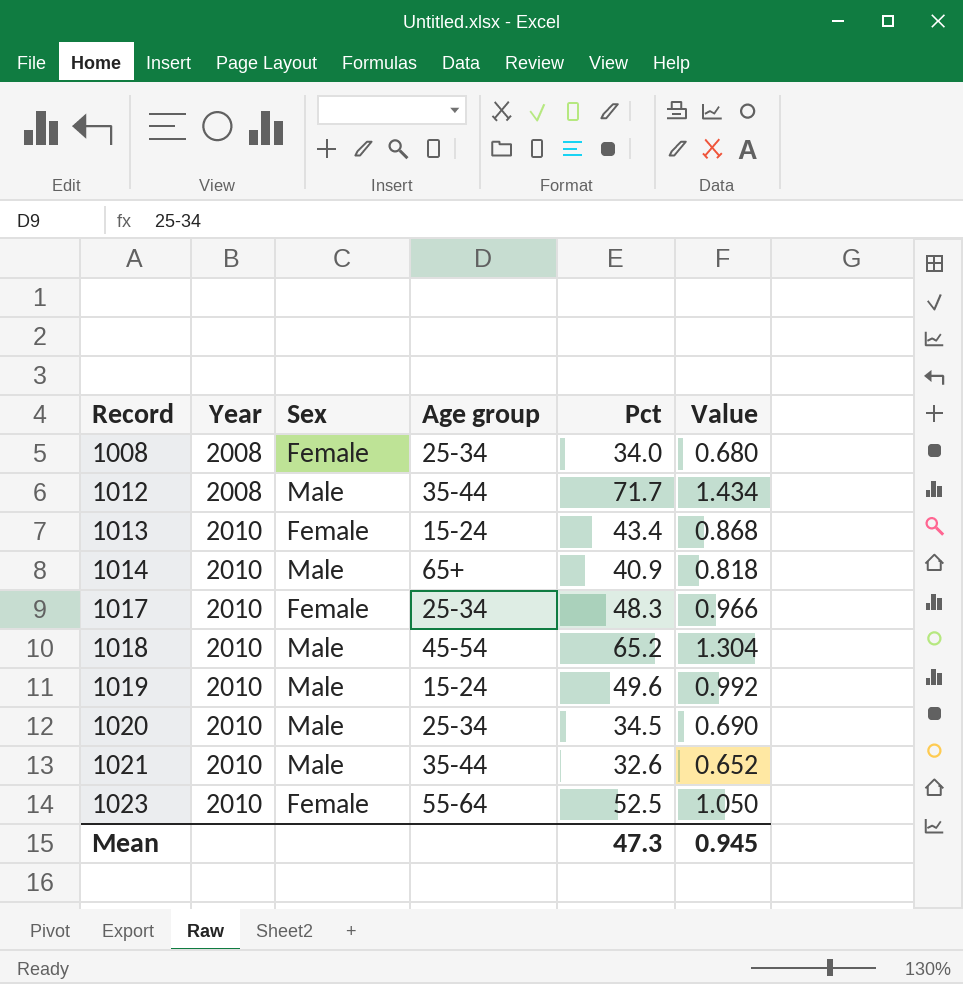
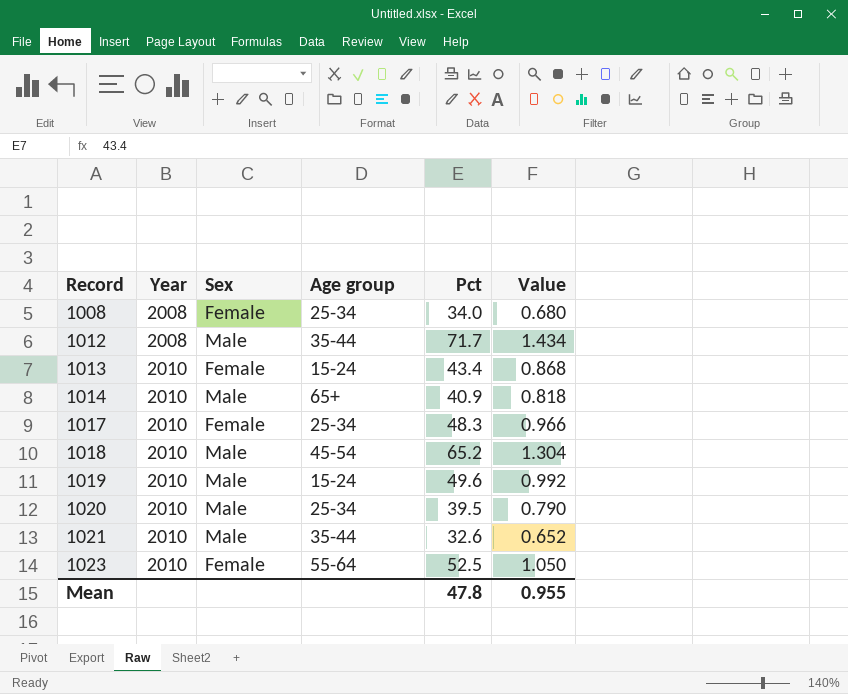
1020 | Pct: 34.5 -> 39.5
1020 | Value: 0.690 -> 0.790
Mean | Pct: 47.3 -> 47.8
Mean | Value: 0.945 -> 0.955

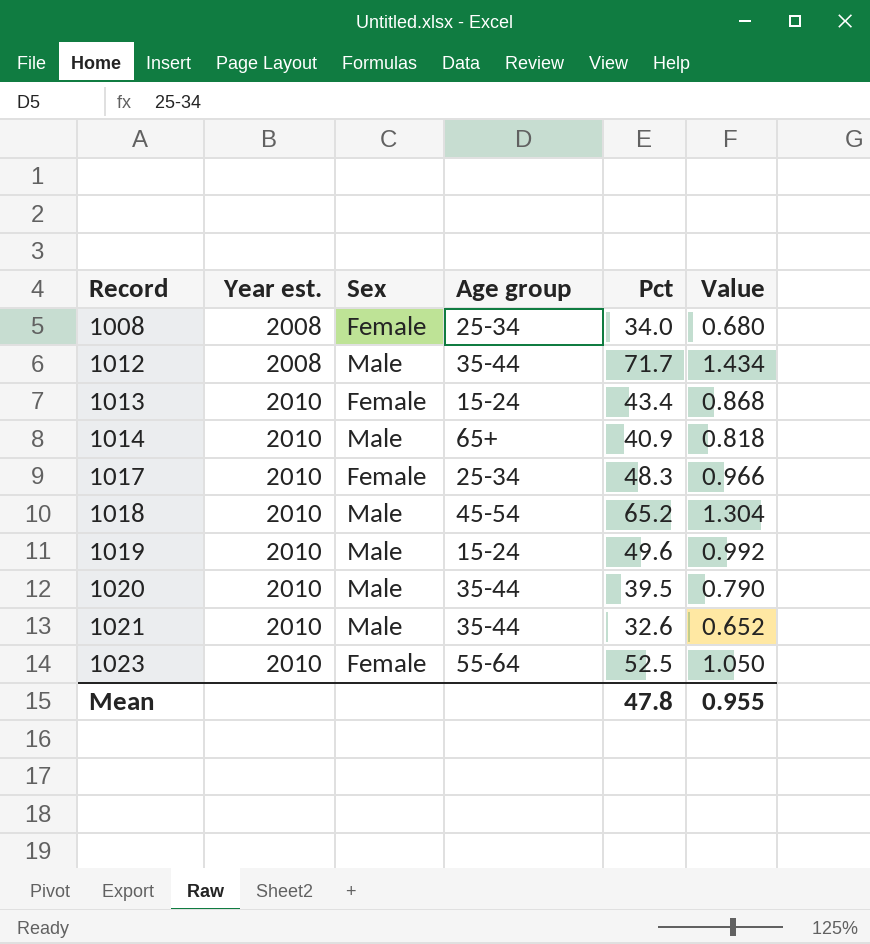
column name: Year -> Year est.
1020 | Age group: 25-34 -> 35-44

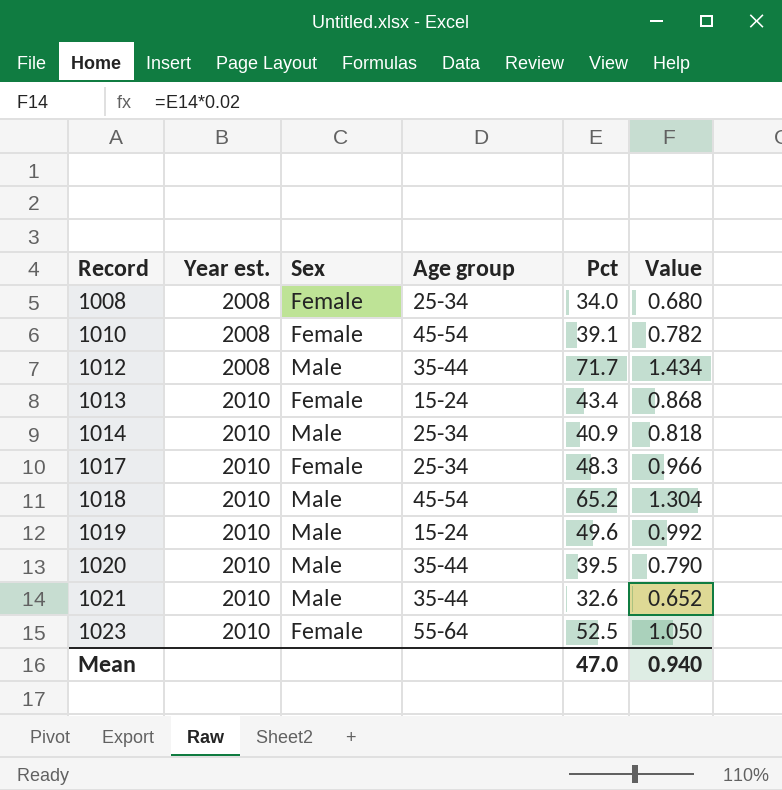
row 1010: none -> 2008 | Female | 45-54 | 39.1 | 0.782
1014 | Age group: 65+ -> 25-34
Mean | Pct: 47.8 -> 47.0
Mean | Value: 0.955 -> 0.940

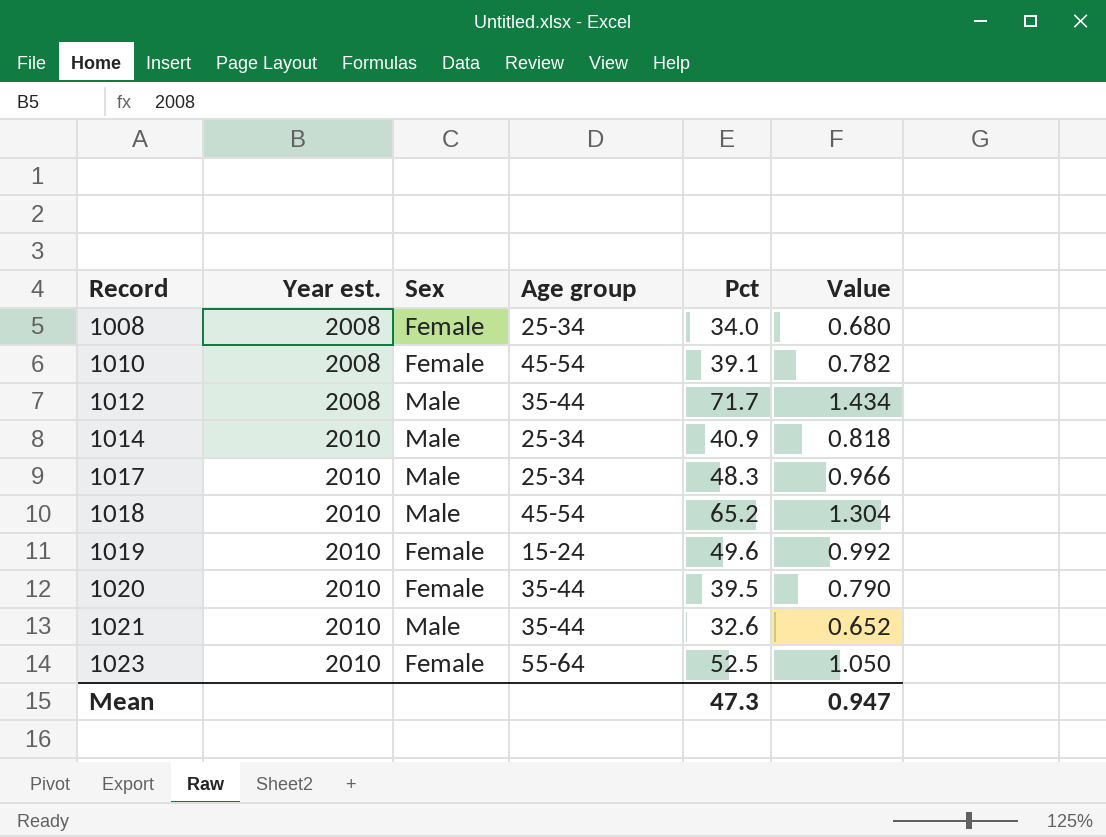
row 1013: 2010 | Female | 15-24 | 43.4 | 0.868 -> none
1017 | Sex: Female -> Male
1019 | Sex: Male -> Female
1020 | Sex: Male -> Female
Mean | Pct: 47.0 -> 47.3
Mean | Value: 0.940 -> 0.947

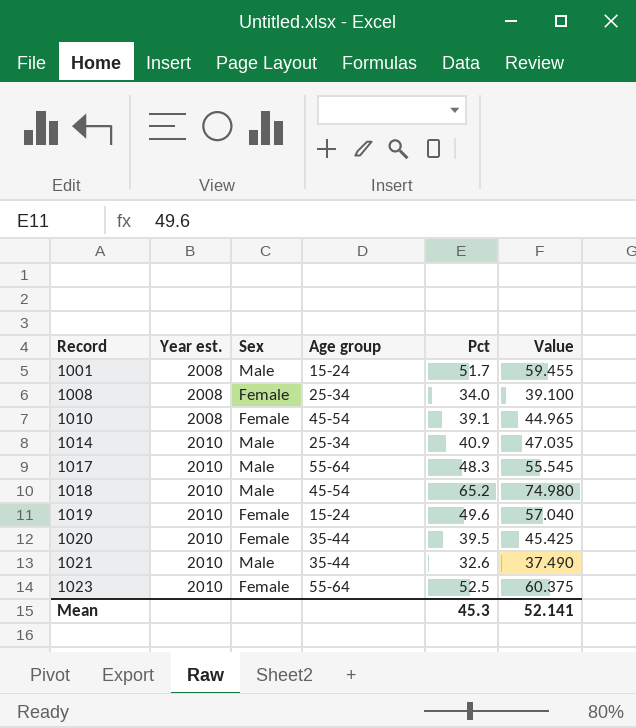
column Value | formula: [Pct] * 0.02 -> [Pct] * 1.15
row 1012: 2008 | Male | 35-44 | 71.7 | 1.434 -> none
row 1001: none -> 2008 | Male | 15-24 | 51.7 | 59.455
1017 | Age group: 25-34 -> 55-64
Mean | Pct: 47.3 -> 45.3
Mean | Value: 0.947 -> 52.141

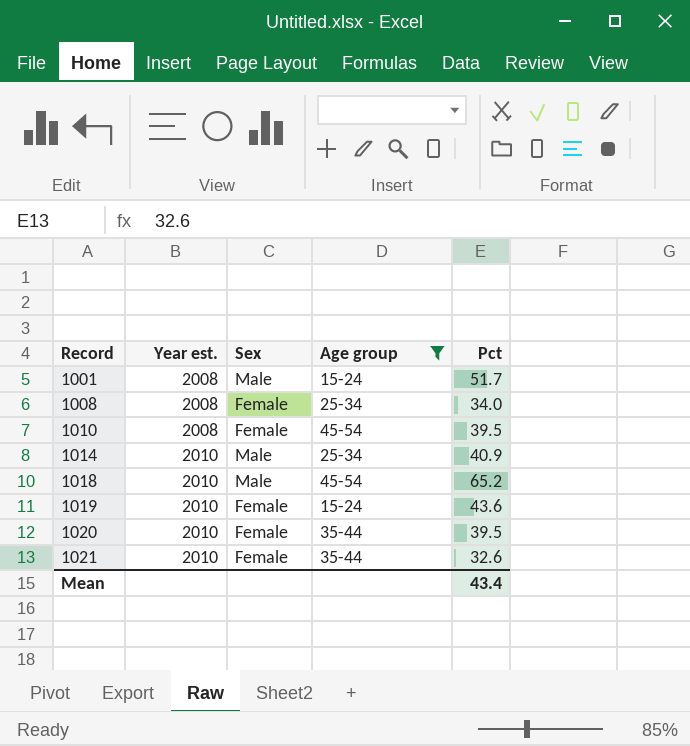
filter: none -> Age group != 55-64
column Value | formula: [Pct] * 1.15 -> none
1010 | Pct: 39.1 -> 39.5
1019 | Pct: 49.6 -> 43.6
1021 | Sex: Male -> Female
Mean | Pct: 45.3 -> 43.4

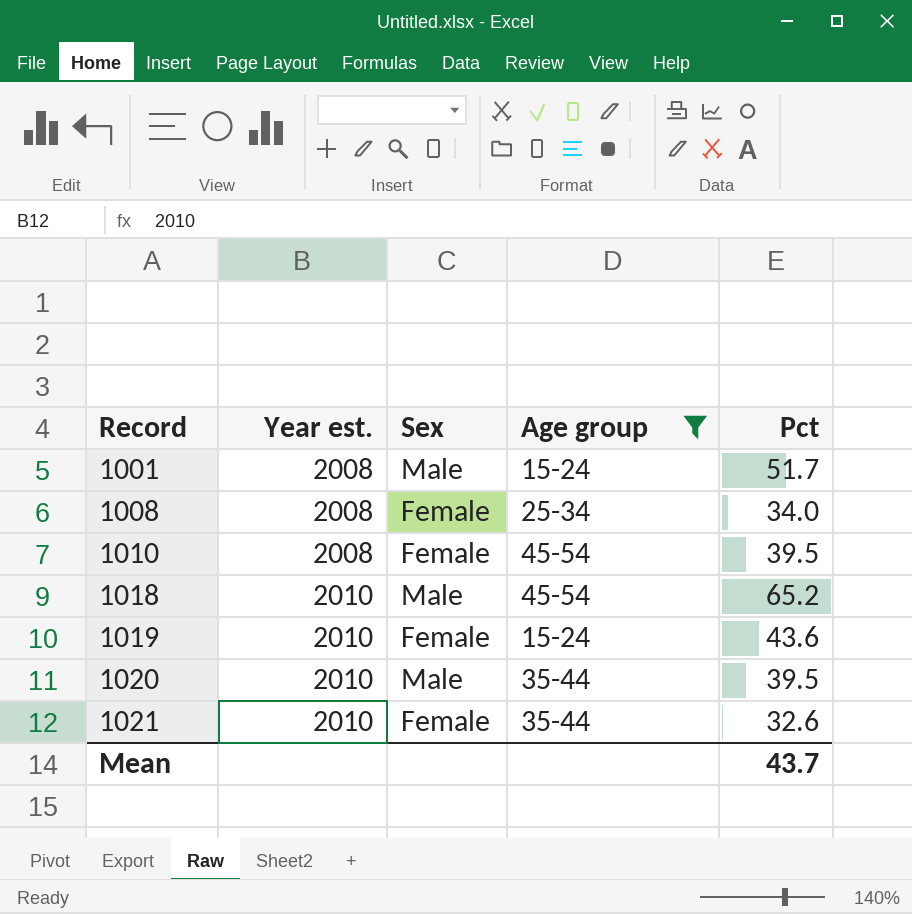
row 1014: 2010 | Male | 25-34 | 40.9 -> none
1020 | Sex: Female -> Male
Mean | Pct: 43.4 -> 43.7

